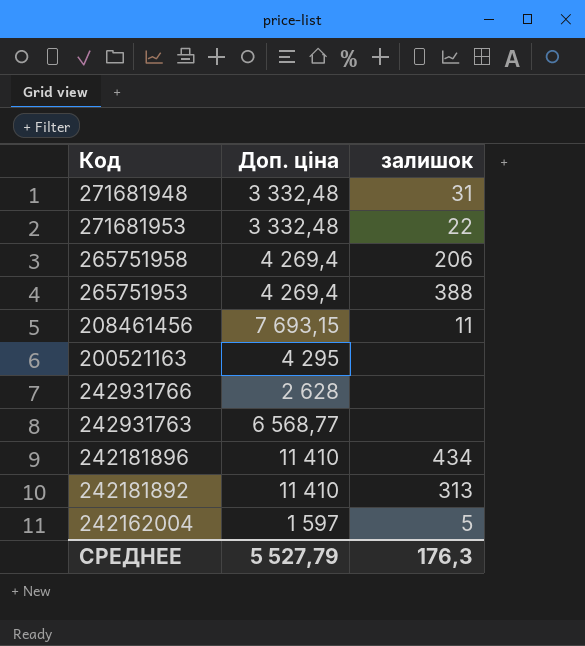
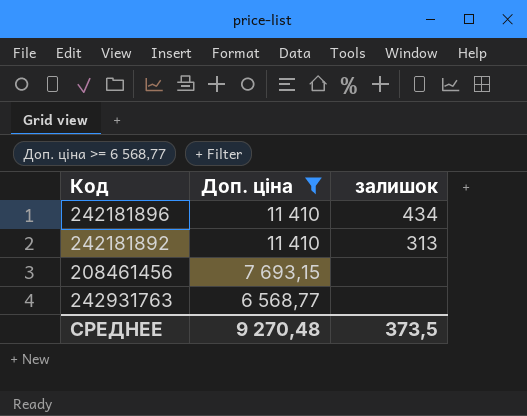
filter: none -> Доп. ціна >= 6 568,77
row order: none -> Доп. ціна descending
208461456 | залишок: 11 -> none
СРЕДНЕЕ | Доп. ціна: 5 527,79 -> 9 270,48
СРЕДНЕЕ | залишок: 176,3 -> 373,5

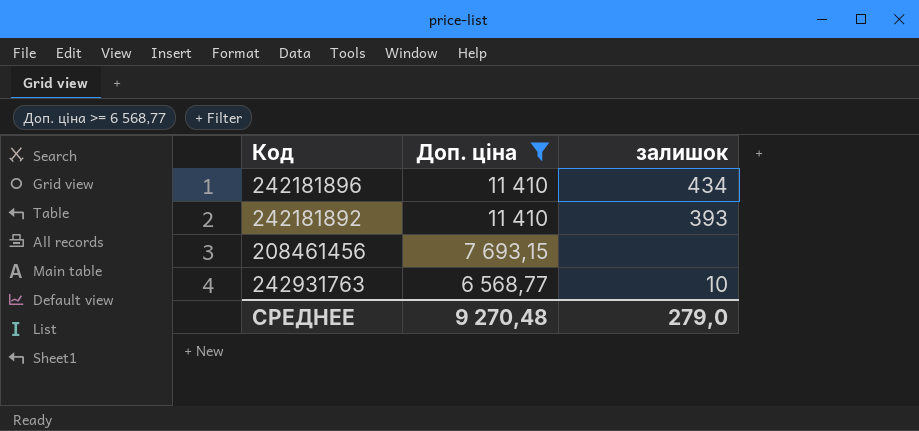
242181892 | залишок: 313 -> 393
242931763 | залишок: none -> 10
СРЕДНЕЕ | залишок: 373,5 -> 279,0

